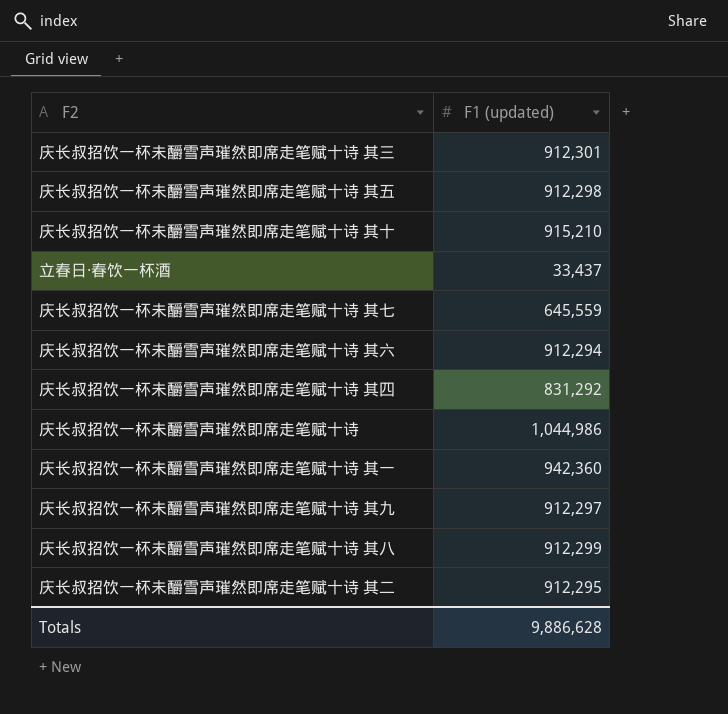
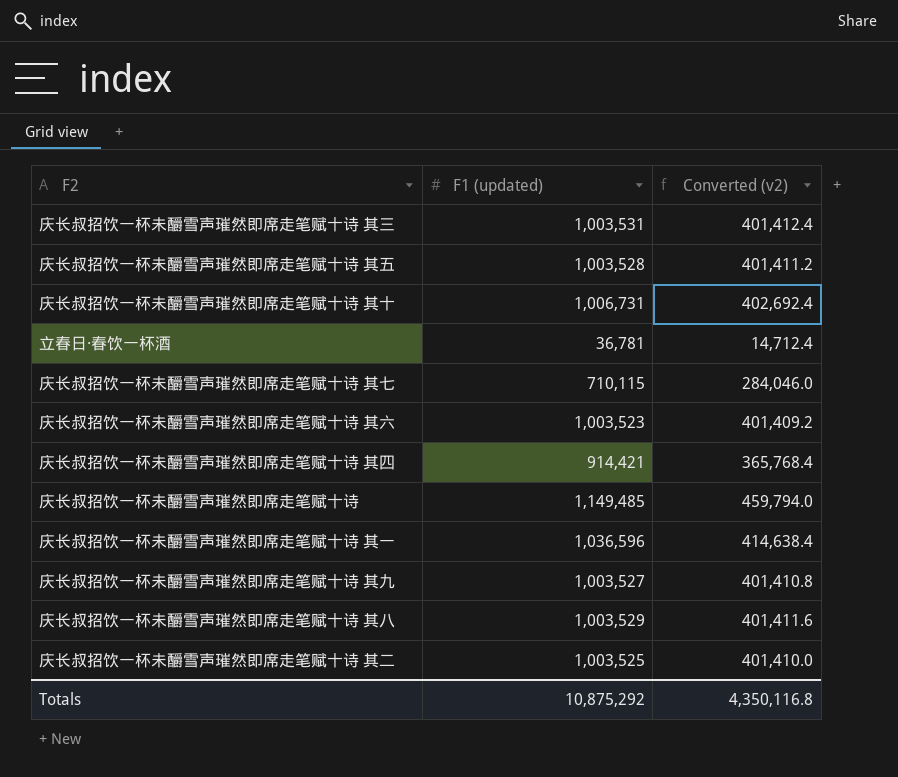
column Converted (v2) | formula: none -> [F1 (updated)] * 0.4
庆长叔招饮一杯未釂雪声璀然即席走笔赋十诗 其三 | F1 (updated): 912,301 -> 1,003,531
庆长叔招饮一杯未釂雪声璀然即席走笔赋十诗 其五 | F1 (updated): 912,298 -> 1,003,528
庆长叔招饮一杯未釂雪声璀然即席走笔赋十诗 其十 | F1 (updated): 915,210 -> 1,006,731
立春日·春饮一杯酒 | F1 (updated): 33,437 -> 36,781
庆长叔招饮一杯未釂雪声璀然即席走笔赋十诗 其七 | F1 (updated): 645,559 -> 710,115
庆长叔招饮一杯未釂雪声璀然即席走笔赋十诗 其六 | F1 (updated): 912,294 -> 1,003,523
庆长叔招饮一杯未釂雪声璀然即席走笔赋十诗 其四 | F1 (updated): 831,292 -> 914,421
庆长叔招饮一杯未釂雪声璀然即席走笔赋十诗 | F1 (updated): 1,044,986 -> 1,149,485
庆长叔招饮一杯未釂雪声璀然即席走笔赋十诗 其一 | F1 (updated): 942,360 -> 1,036,596
庆长叔招饮一杯未釂雪声璀然即席走笔赋十诗 其九 | F1 (updated): 912,297 -> 1,003,527
庆长叔招饮一杯未釂雪声璀然即席走笔赋十诗 其八 | F1 (updated): 912,299 -> 1,003,529
庆长叔招饮一杯未釂雪声璀然即席走笔赋十诗 其二 | F1 (updated): 912,295 -> 1,003,525
Totals | F1 (updated): 9,886,628 -> 10,875,292

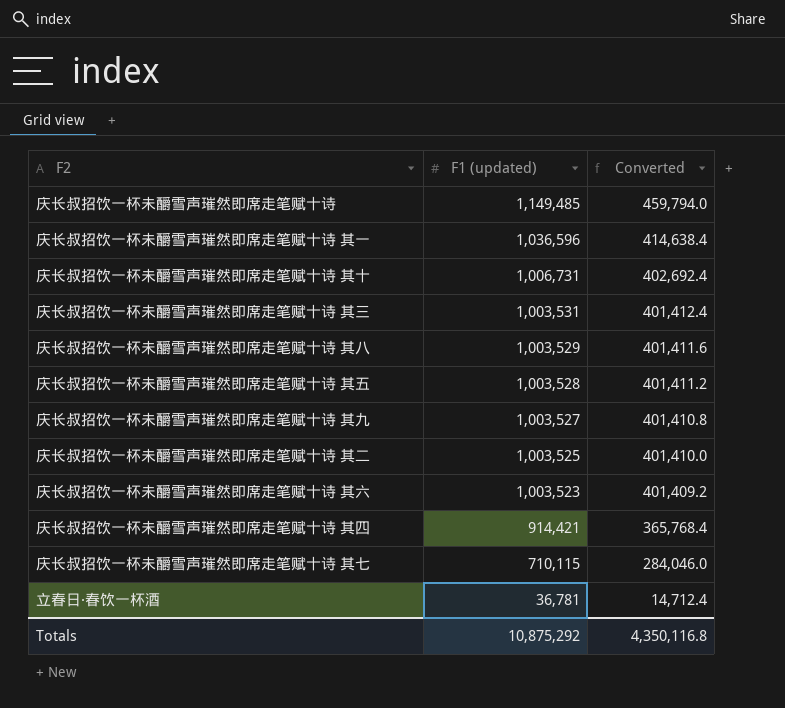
row order: none -> F1 (updated) descending
column name: Converted (v2) -> Converted

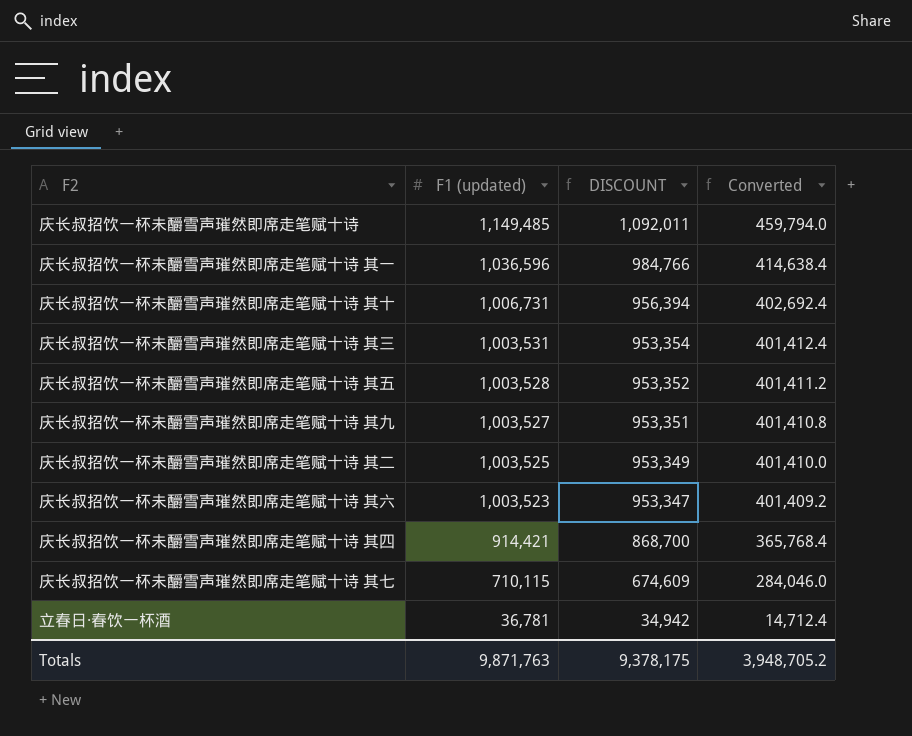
column DISCOUNT | formula: none -> [F1 (updated)] * 0.95
row 庆长叔招饮一杯未釂雪声璀然即席走笔赋十诗 其八: 1,003,529 | 401,411.6 -> none
Totals | F1 (updated): 10,875,292 -> 9,871,763
Totals | Converted: 4,350,116.8 -> 3,948,705.2

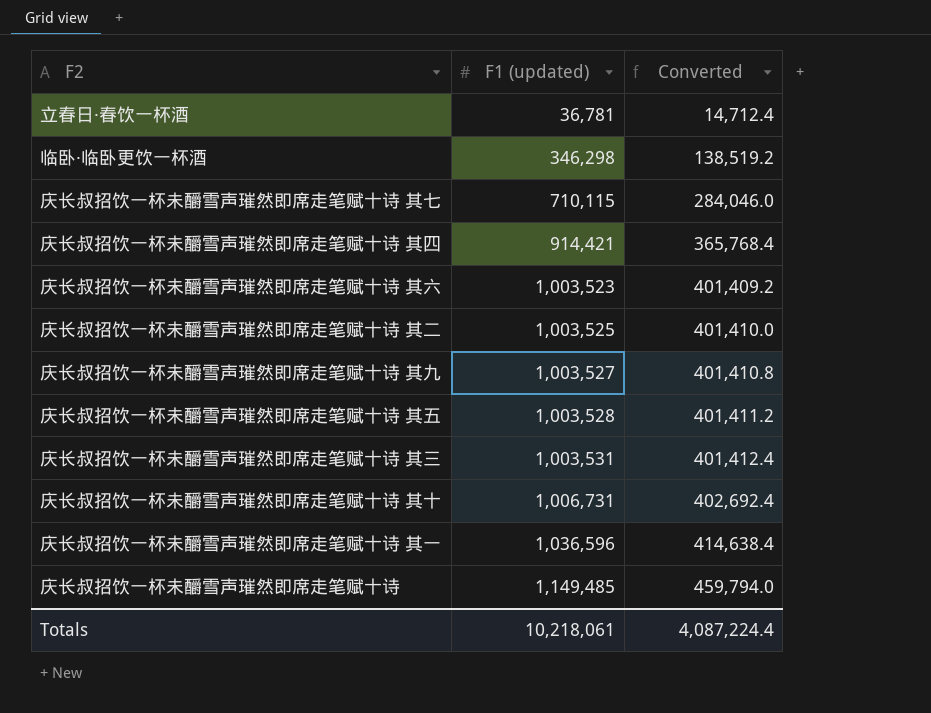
row order: F1 (updated) descending -> F1 (updated) ascending
column DISCOUNT | formula: [F1 (updated)] * 0.95 -> none
row 临卧·临卧更饮一杯酒: none -> 346,298 | 138,519.2
Totals | F1 (updated): 9,871,763 -> 10,218,061
Totals | Converted: 3,948,705.2 -> 4,087,224.4

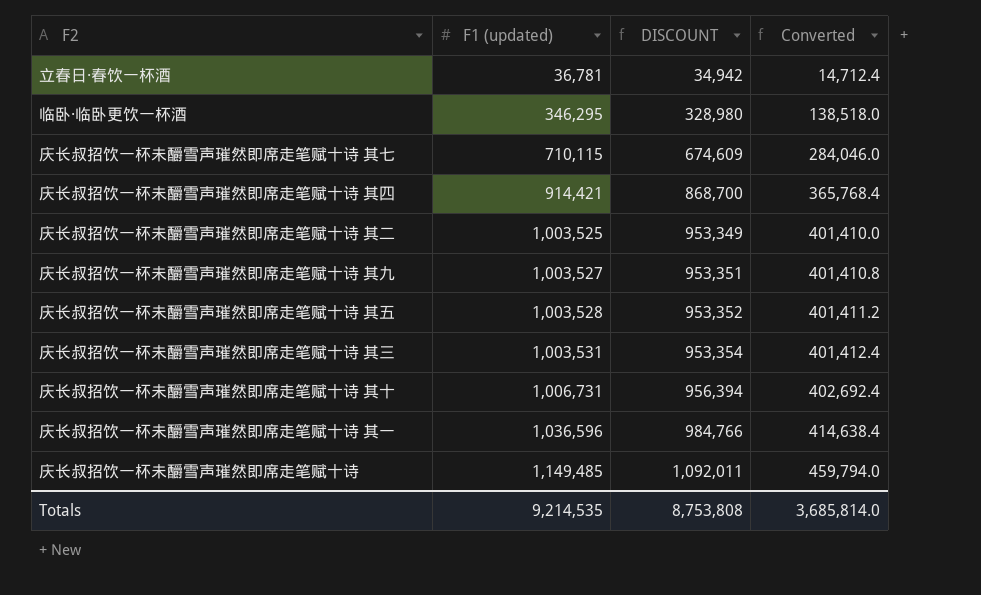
column DISCOUNT | formula: none -> [F1 (updated)] * 0.95
row 庆长叔招饮一杯未釂雪声璀然即席走笔赋十诗 其六: 1,003,523 | 401,409.2 -> none
临卧·临卧更饮一杯酒 | F1 (updated): 346,298 -> 346,295
临卧·临卧更饮一杯酒 | Converted: 138,519.2 -> 138,518.0
Totals | F1 (updated): 10,218,061 -> 9,214,535
Totals | Converted: 4,087,224.4 -> 3,685,814.0

